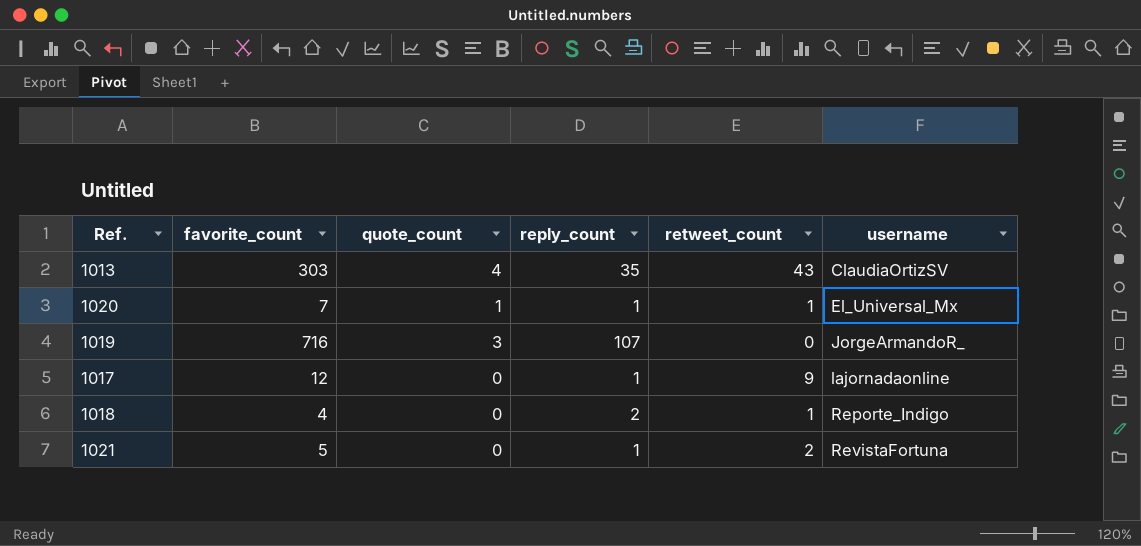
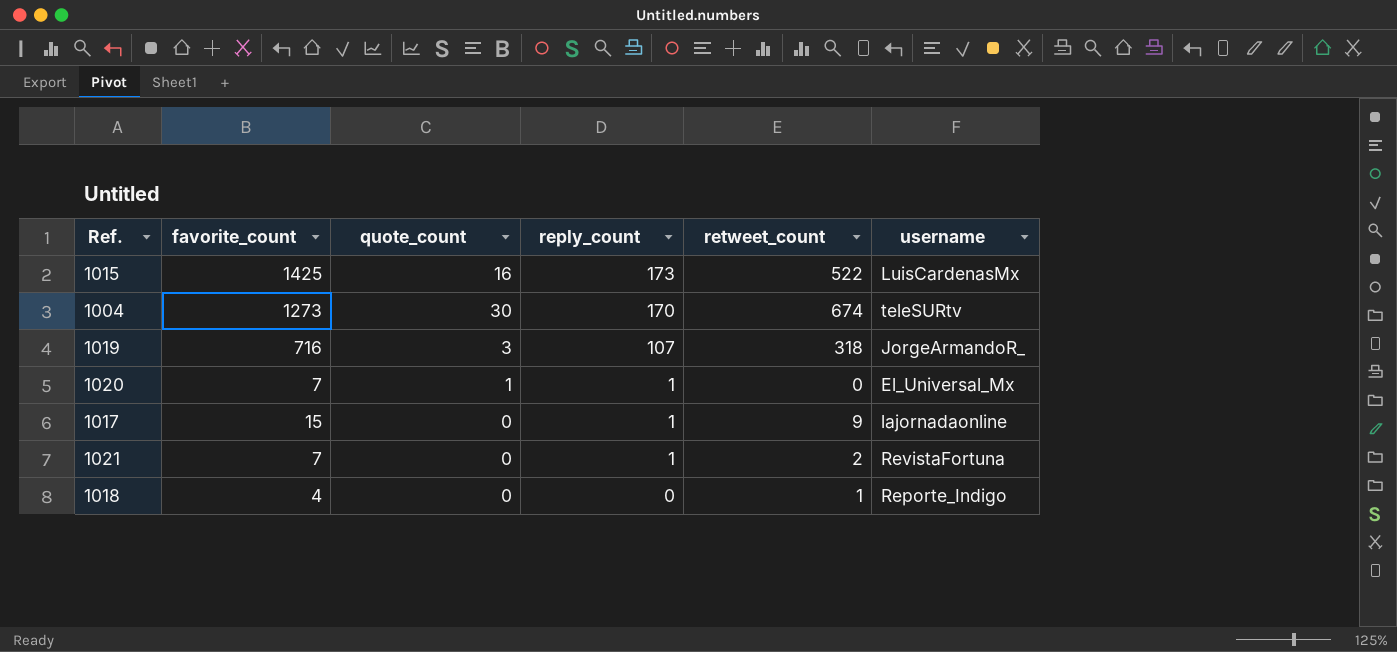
row order: username ascending -> reply_count descending
row 1013: 303 | 4 | 35 | 43 | ClaudiaOrtizSV -> none
row 1015: none -> 1425 | 16 | 173 | 522 | LuisCardenasMx
row 1004: none -> 1273 | 30 | 170 | 674 | teleSURtv
1019 | retweet_count: 0 -> 318
1020 | retweet_count: 1 -> 0
1017 | favorite_count: 12 -> 15
1021 | favorite_count: 5 -> 7
1018 | reply_count: 2 -> 0

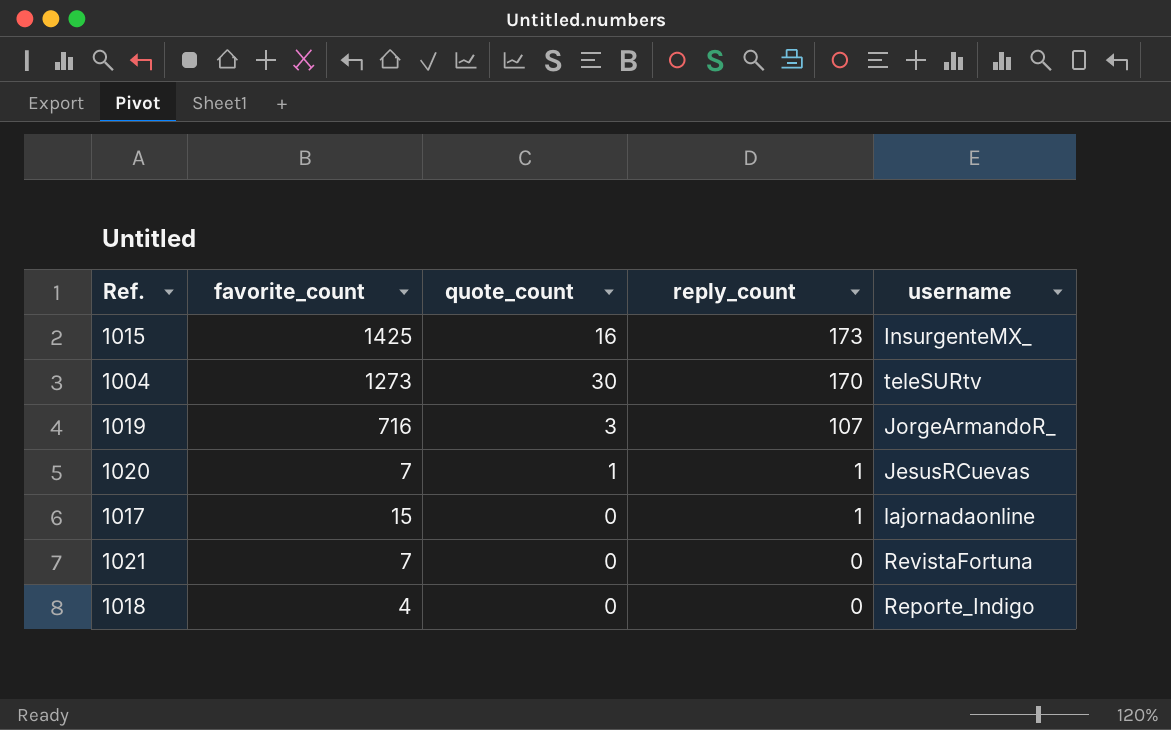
column retweet_count | position: 5 -> none
1015 | username: LuisCardenasMx -> InsurgenteMX_
1020 | username: El_Universal_Mx -> JesusRCuevas
1021 | reply_count: 1 -> 0

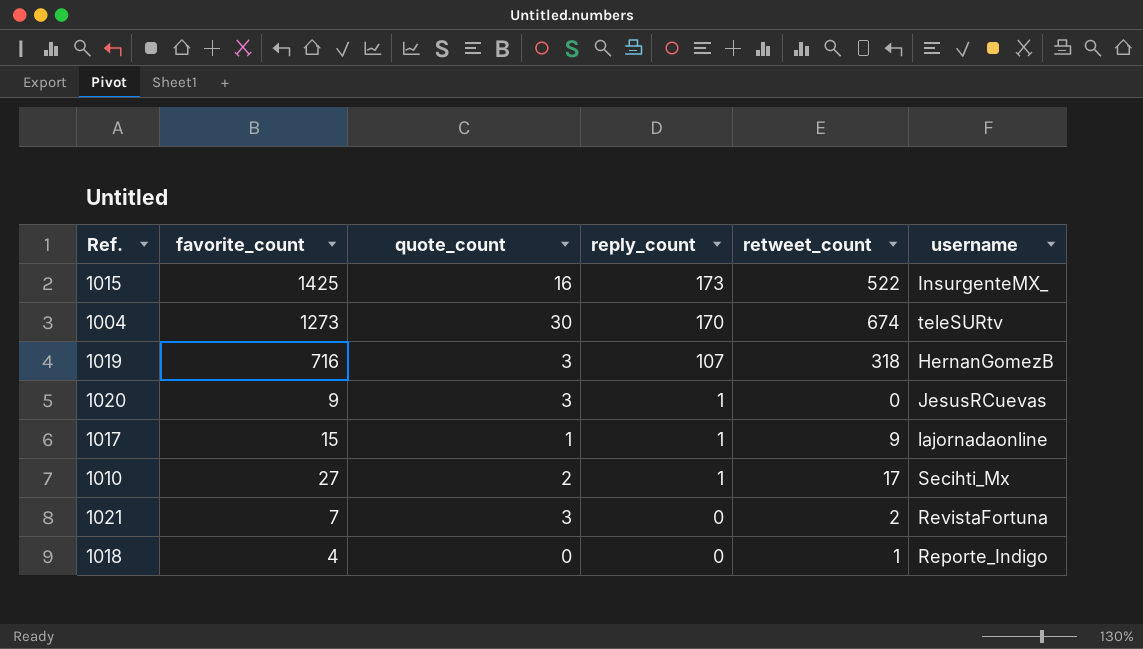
column retweet_count | position: none -> 5
1019 | username: JorgeArmandoR_ -> HernanGomezB
1020 | favorite_count: 7 -> 9
1020 | quote_count: 1 -> 3
1017 | quote_count: 0 -> 1
row 1010: none -> 27 | 2 | 1 | 17 | Secihti_Mx
1021 | quote_count: 0 -> 3

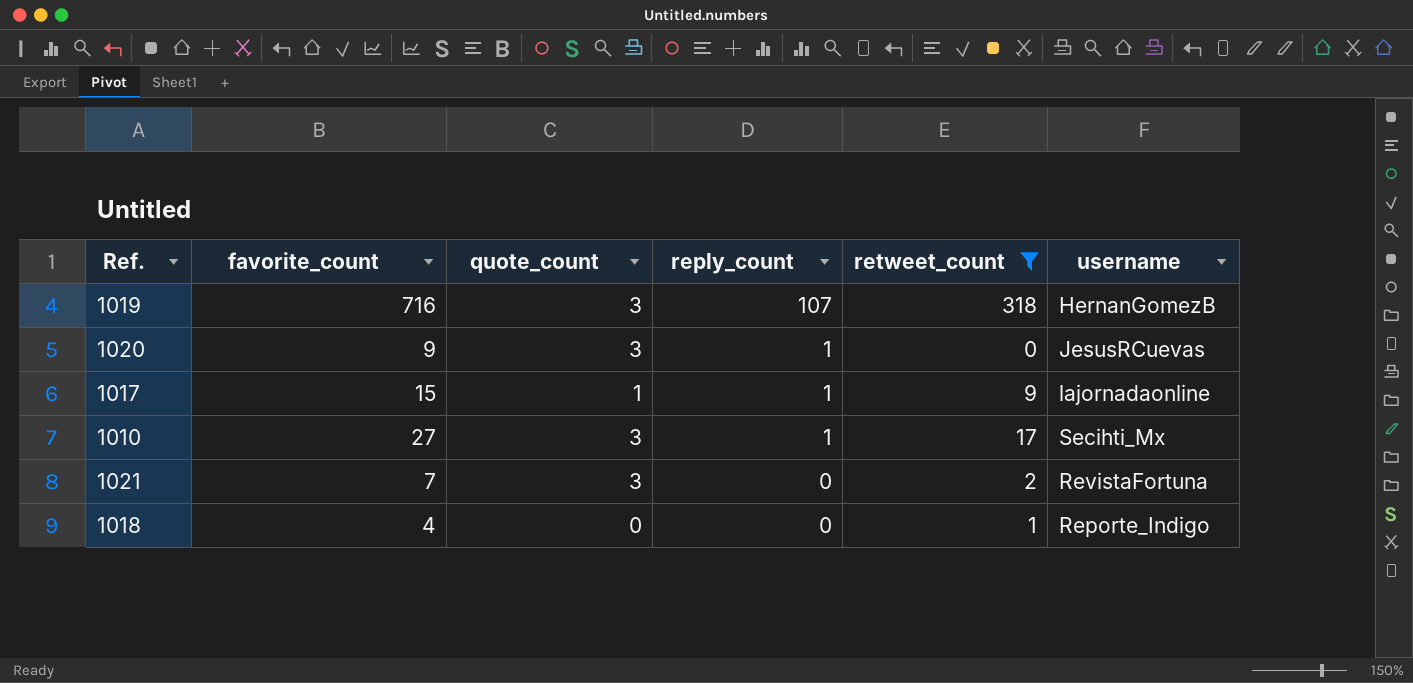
filter: none -> retweet_count <= 318
1010 | quote_count: 2 -> 3

